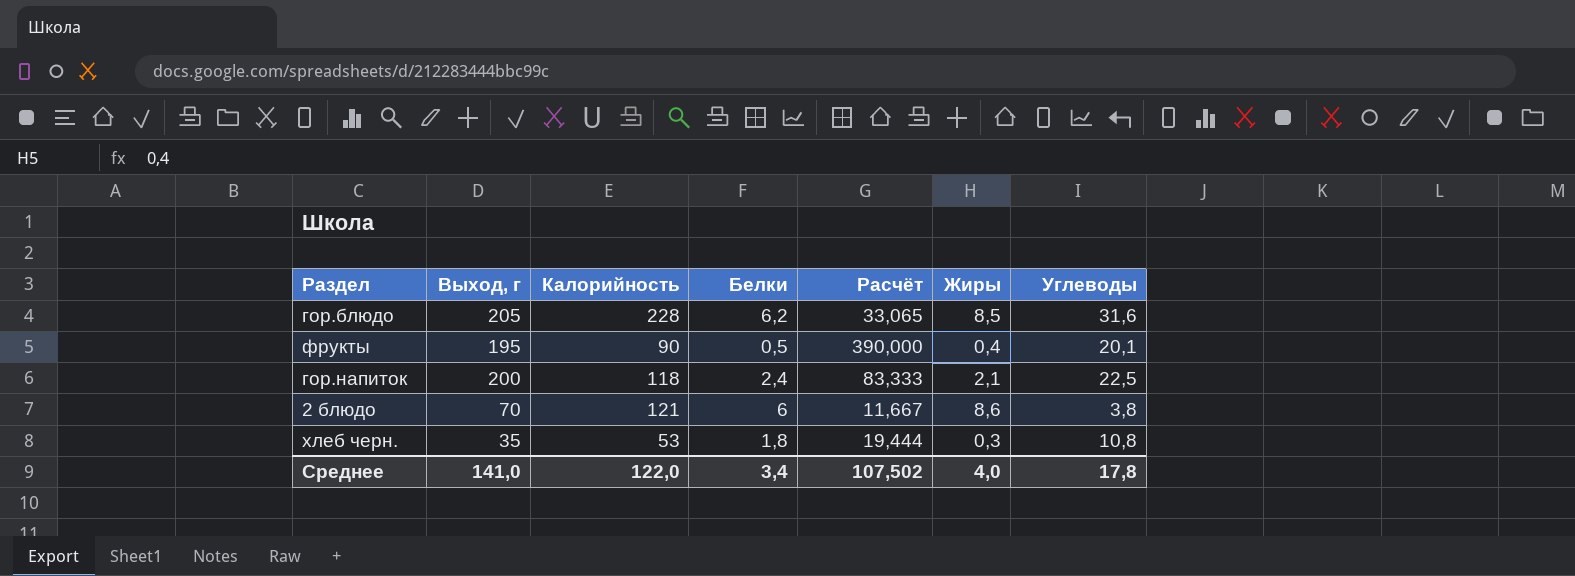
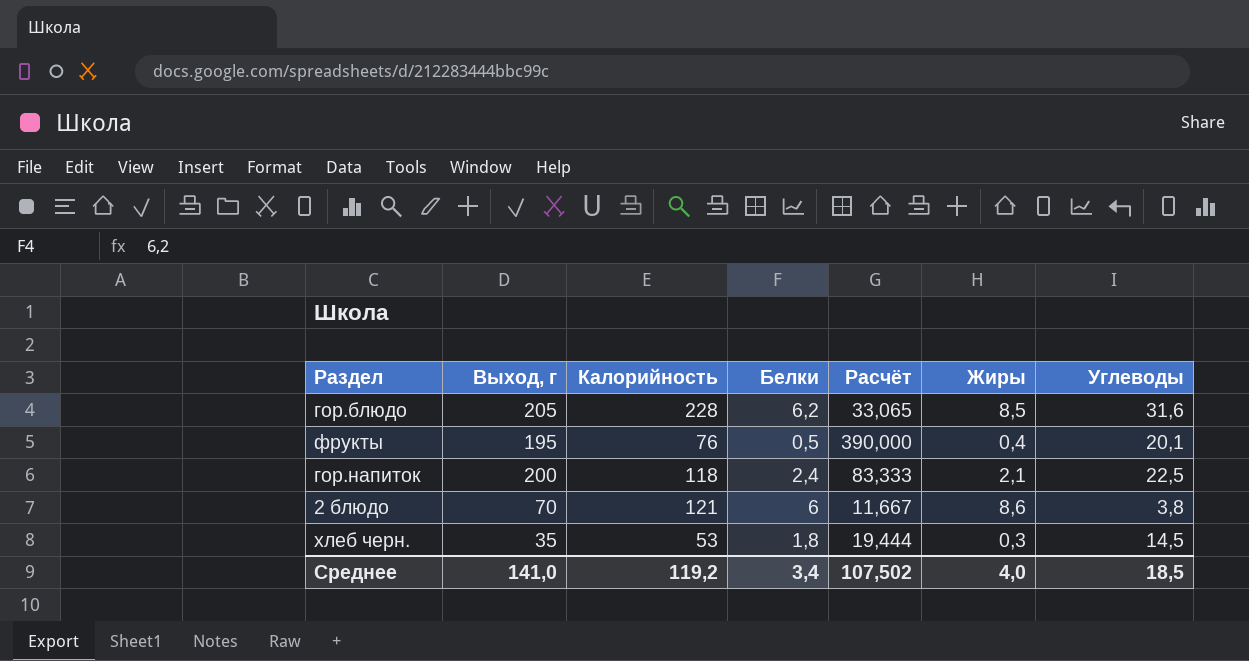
фрукты | Калорийность: 90 -> 76
хлеб черн. | Углеводы: 10,8 -> 14,5
Среднее | Калорийность: 122,0 -> 119,2
Среднее | Углеводы: 17,8 -> 18,5

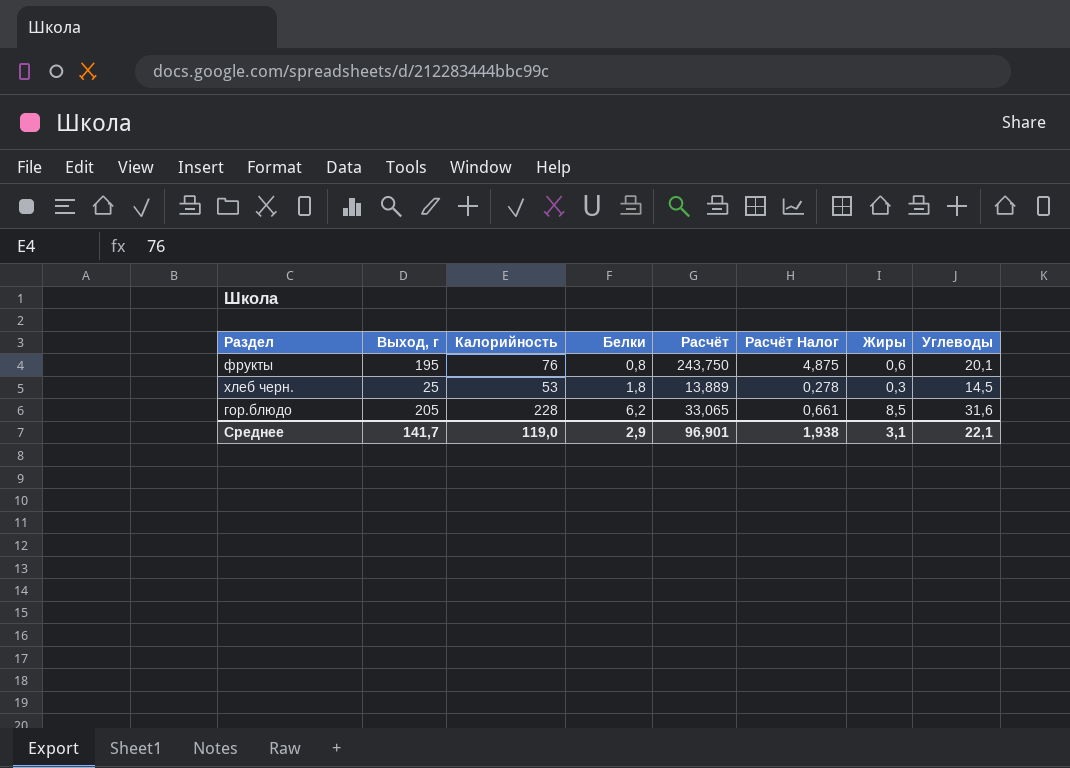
row order: none -> Белки ascending
column Расчёт Налог | formula: none -> [Расчёт] * 0,02
row гор.напиток: 200 | 118 | 2,4 | 83,333 | 2,1 | 22,5 -> none
row 2 блюдо: 70 | 121 | 6 | 11,667 | 8,6 | 3,8 -> none
фрукты | Белки: 0,5 -> 0,8
фрукты | Расчёт: 390,000 -> 243,750
фрукты | Жиры: 0,4 -> 0,6
хлеб черн. | Выход, г: 35 -> 25
хлеб черн. | Расчёт: 19,444 -> 13,889
Среднее | Выход, г: 141,0 -> 141,7
Среднее | Калорийность: 119,2 -> 119,0
Среднее | Белки: 3,4 -> 2,9
Среднее | Расчёт: 107,502 -> 96,901
Среднее | Жиры: 4,0 -> 3,1
Среднее | Углеводы: 18,5 -> 22,1

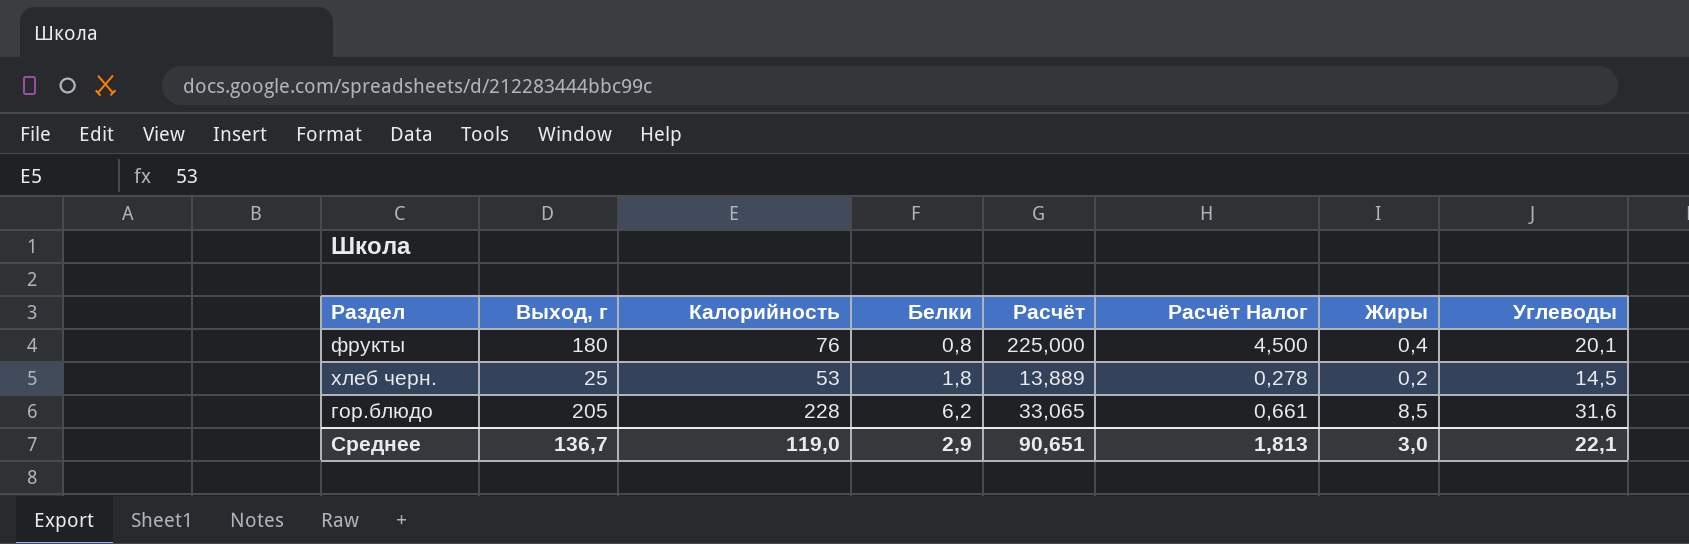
фрукты | Выход, г: 195 -> 180
фрукты | Расчёт: 243,750 -> 225,000
фрукты | Расчёт Налог: 4,875 -> 4,500
фрукты | Жиры: 0,6 -> 0,4
хлеб черн. | Жиры: 0,3 -> 0,2
Среднее | Выход, г: 141,7 -> 136,7
Среднее | Расчёт: 96,901 -> 90,651
Среднее | Расчёт Налог: 1,938 -> 1,813
Среднее | Жиры: 3,1 -> 3,0

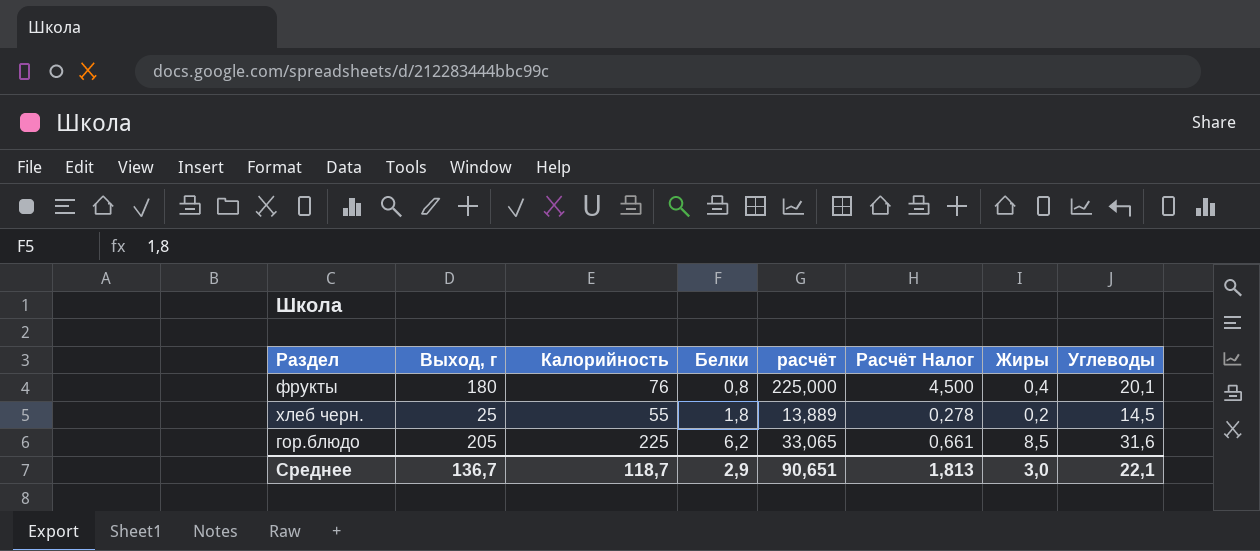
column name: Расчёт -> расчёт
хлеб черн. | Калорийность: 53 -> 55
гор.блюдо | Калорийность: 228 -> 225
Среднее | Калорийность: 119,0 -> 118,7

